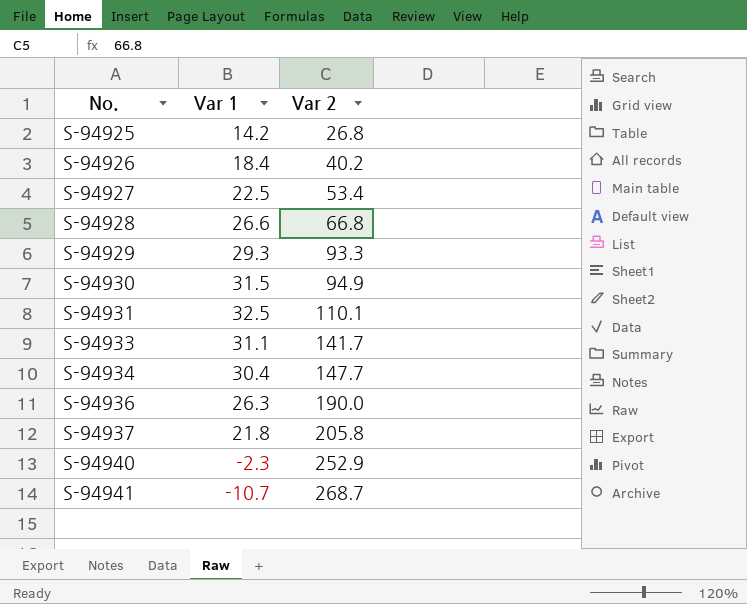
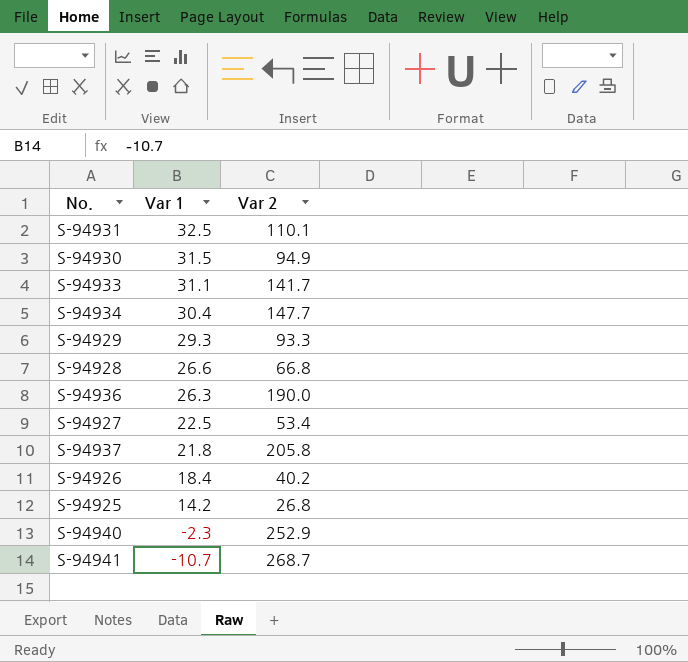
row order: No. ascending -> Var 1 descending

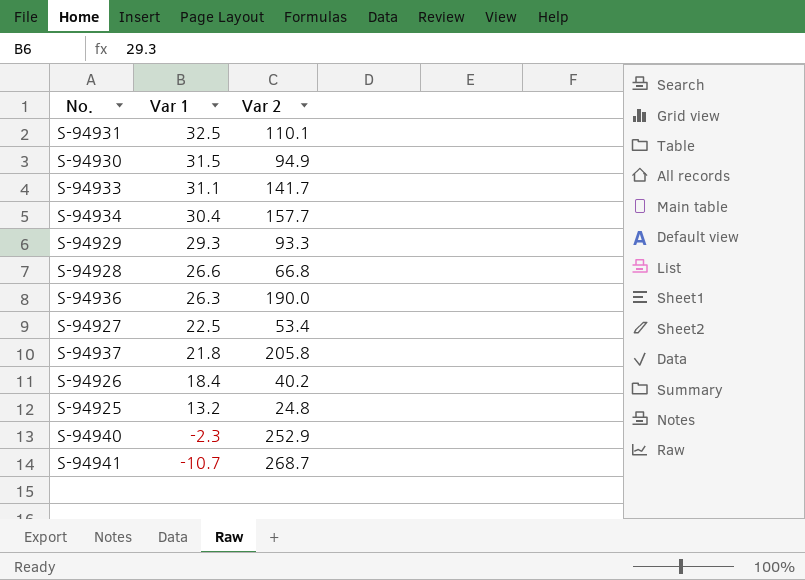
S-94934 | Var 2: 147.7 -> 157.7
S-94925 | Var 1: 14.2 -> 13.2
S-94925 | Var 2: 26.8 -> 24.8

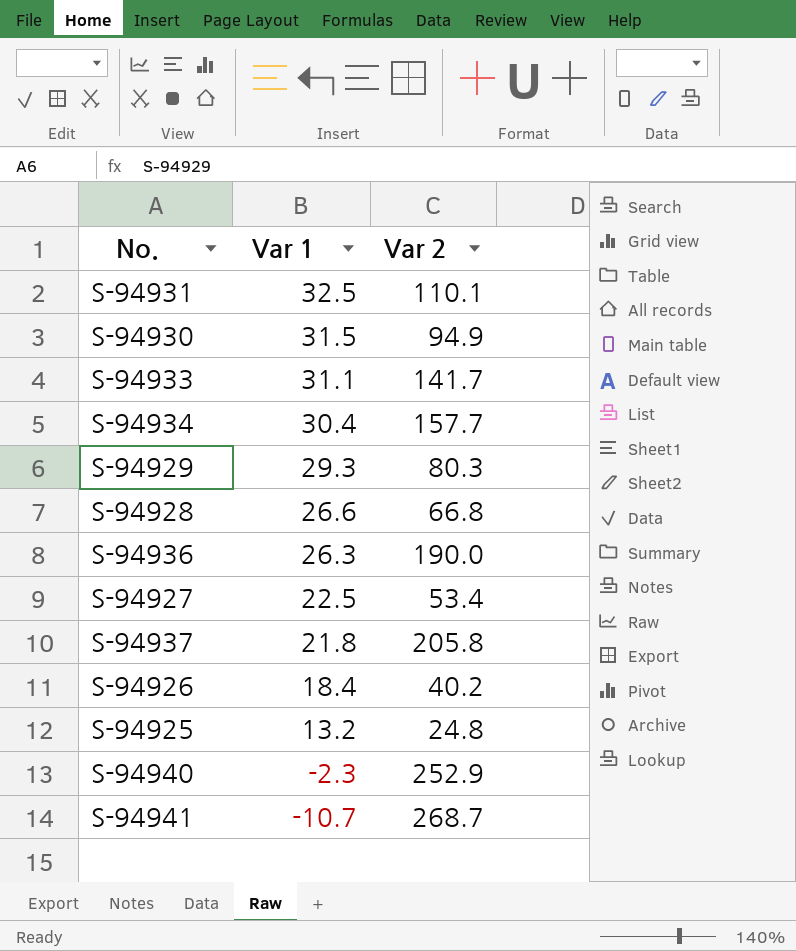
S-94929 | Var 2: 93.3 -> 80.3

